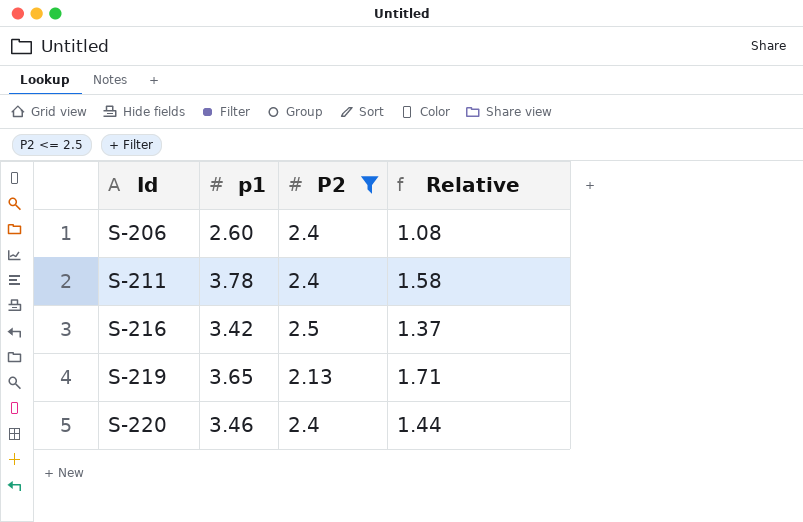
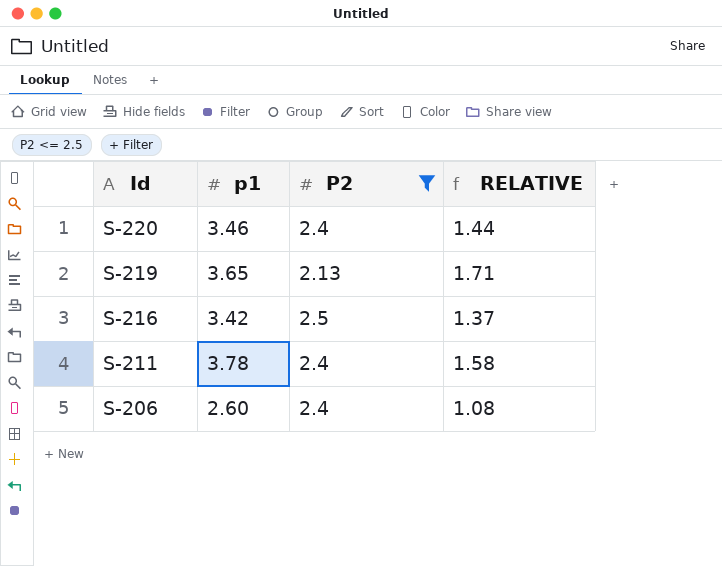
row order: Id ascending -> Id descending
column name: Relative -> RELATIVE

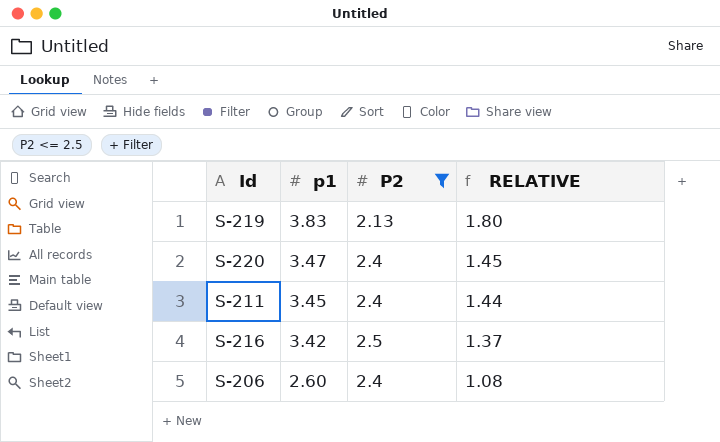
row order: Id descending -> p1 descending
S-219 | p1: 3.65 -> 3.83
S-219 | RELATIVE: 1.71 -> 1.80
S-220 | p1: 3.46 -> 3.47
S-220 | RELATIVE: 1.44 -> 1.45
S-211 | p1: 3.78 -> 3.45
S-211 | RELATIVE: 1.58 -> 1.44

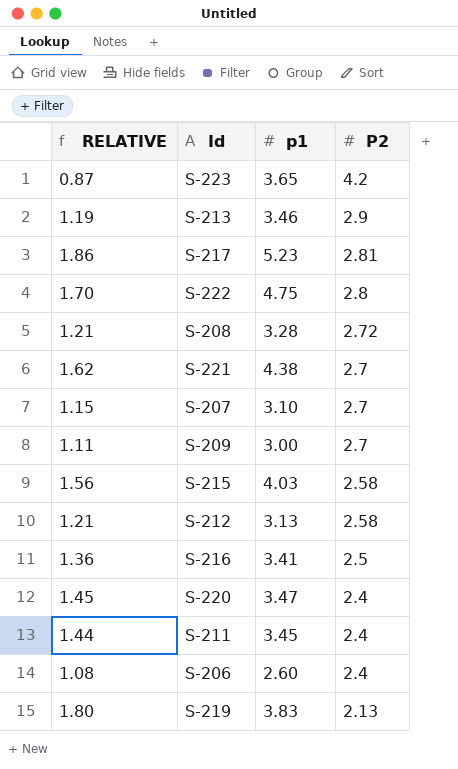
filter: P2 <= 2.5 -> none
row order: p1 descending -> P2 descending
column RELATIVE | position: 4 -> 1
S-216 | RELATIVE: 1.37 -> 1.36
S-216 | p1: 3.42 -> 3.41

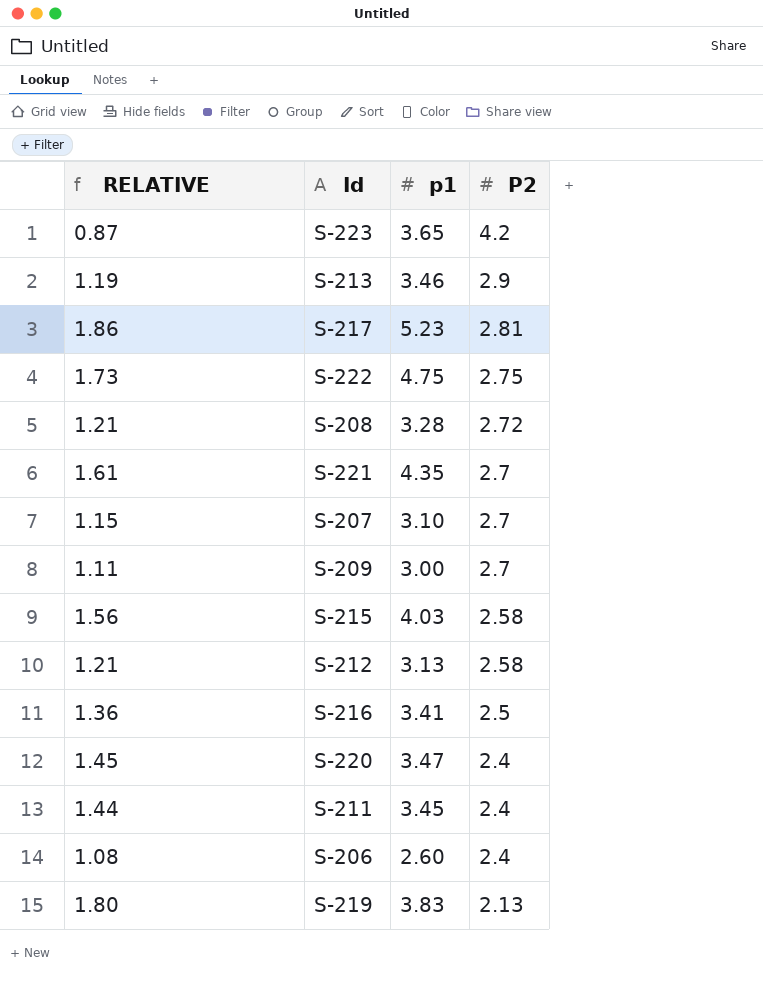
S-222 | RELATIVE: 1.70 -> 1.73
S-222 | P2: 2.8 -> 2.75
S-221 | RELATIVE: 1.62 -> 1.61
S-221 | p1: 4.38 -> 4.35

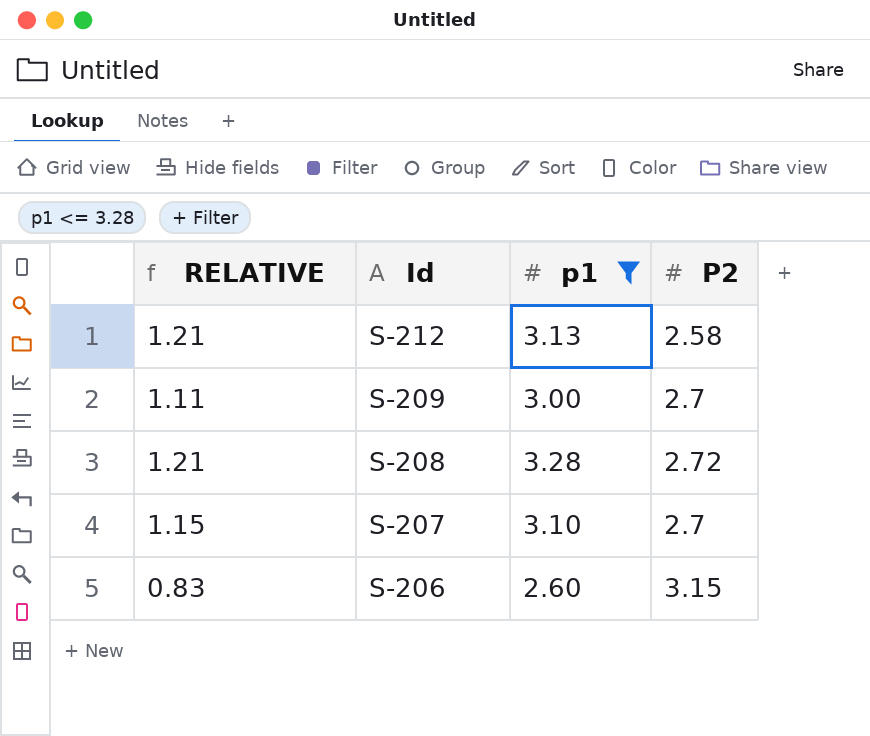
filter: none -> p1 <= 3.28
row order: P2 descending -> Id descending
S-206 | RELATIVE: 1.08 -> 0.83
S-206 | P2: 2.4 -> 3.15

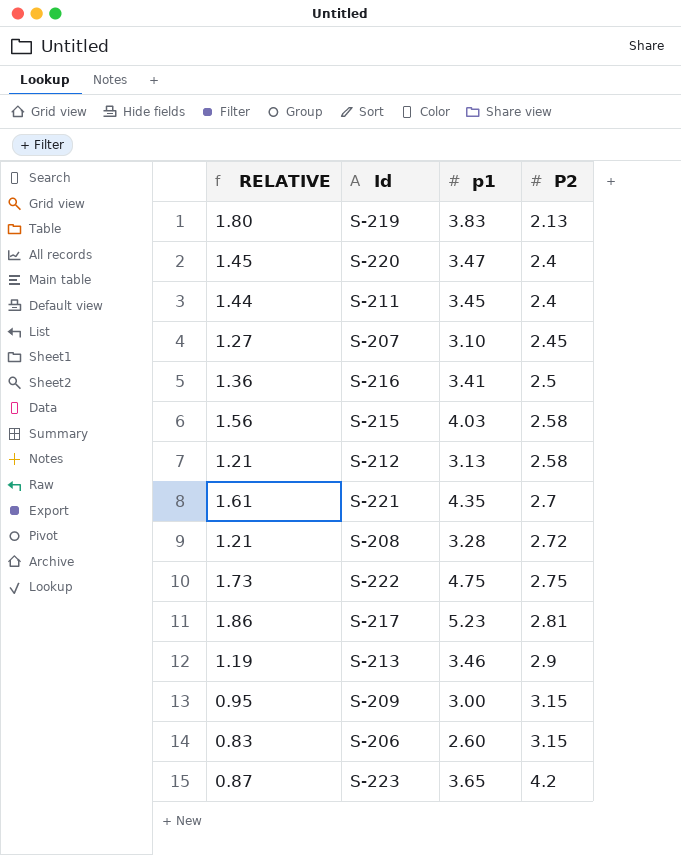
filter: p1 <= 3.28 -> none
row order: Id descending -> P2 ascending
S-207 | RELATIVE: 1.15 -> 1.27
S-207 | P2: 2.7 -> 2.45
S-209 | RELATIVE: 1.11 -> 0.95
S-209 | P2: 2.7 -> 3.15

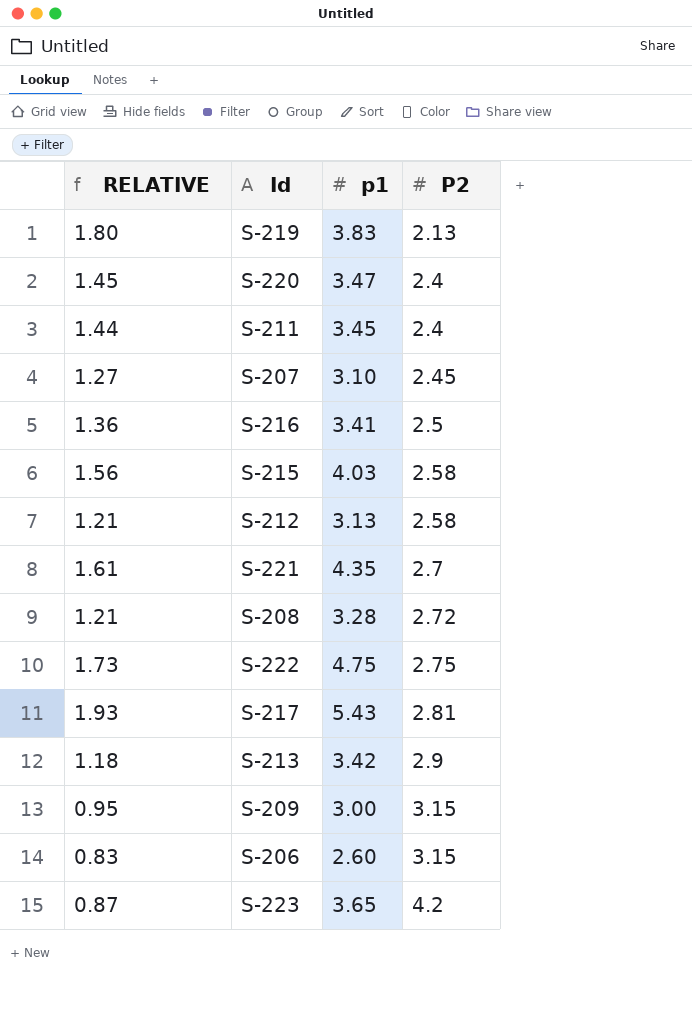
S-217 | RELATIVE: 1.86 -> 1.93
S-217 | p1: 5.23 -> 5.43
S-213 | RELATIVE: 1.19 -> 1.18
S-213 | p1: 3.46 -> 3.42

